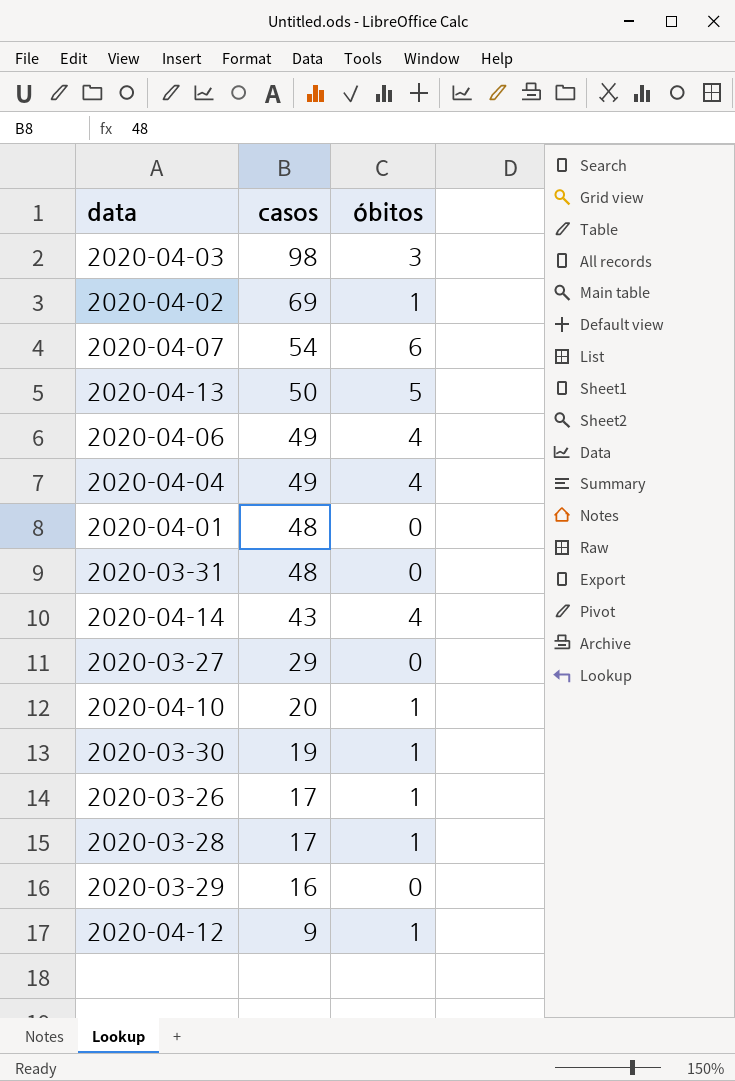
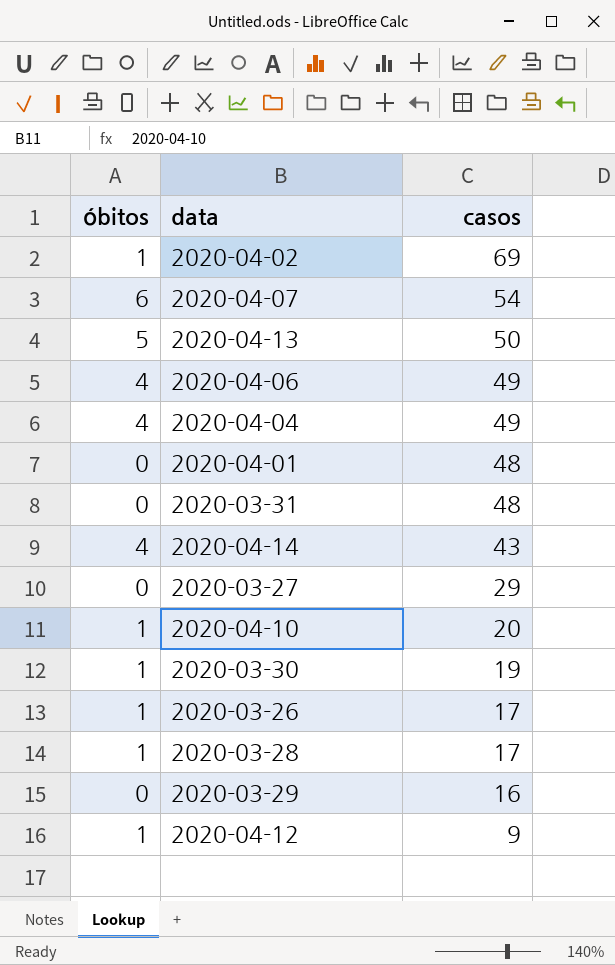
column óbitos | position: 3 -> 1
row 2020-04-03: 98 | 3 -> none

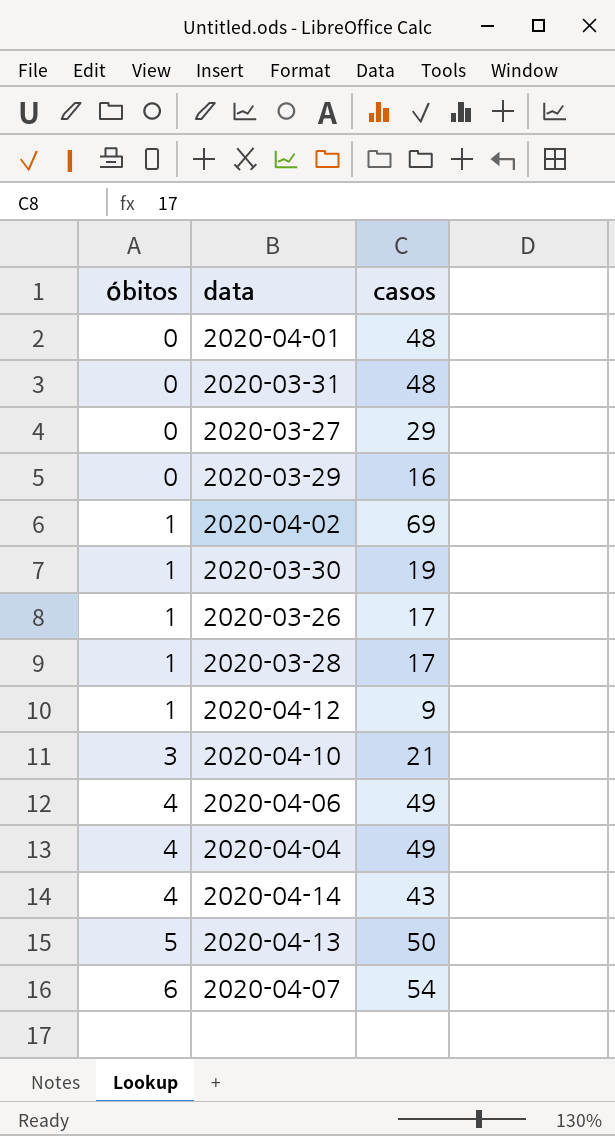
row order: casos descending -> óbitos ascending
2020-04-10 | óbitos: 1 -> 3
2020-04-10 | casos: 20 -> 21

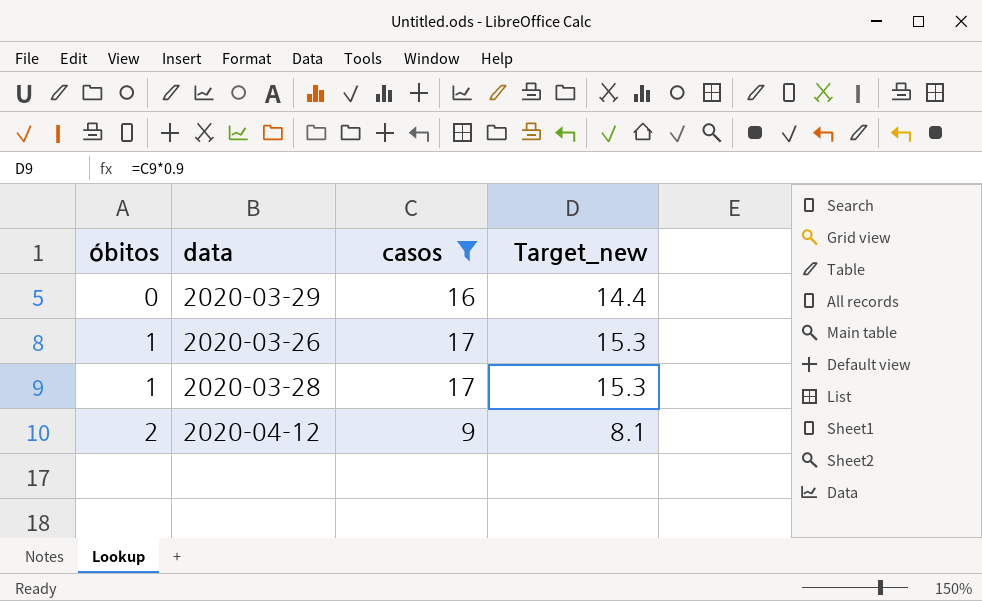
filter: none -> casos <= 17
column Target_new | formula: none -> [casos] * 0.9
2020-04-12 | óbitos: 1 -> 2

